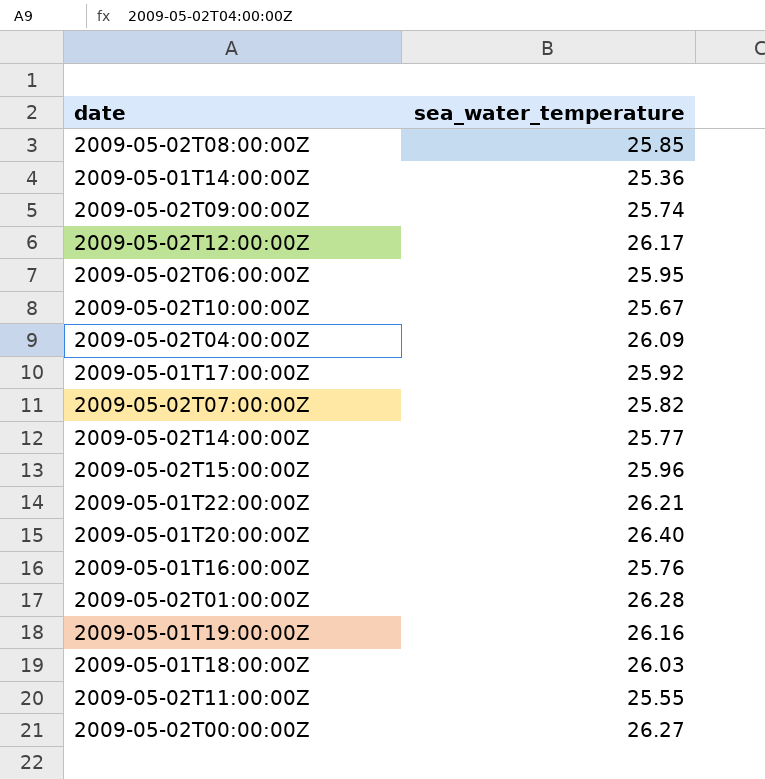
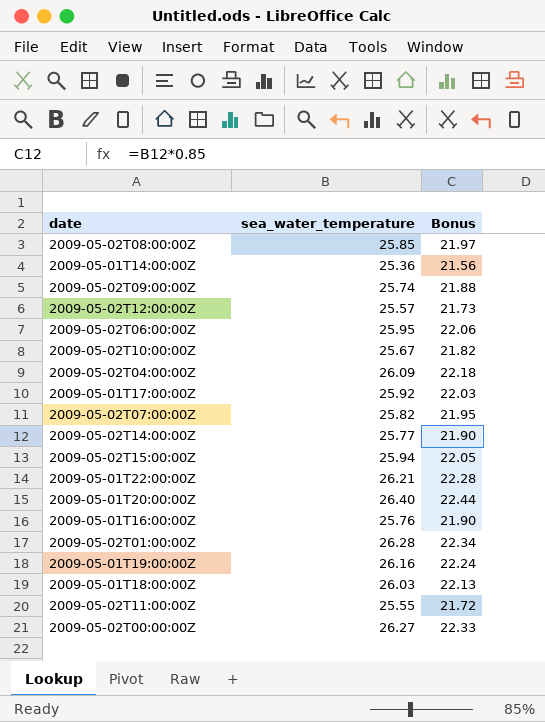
column Bonus | formula: none -> [sea_water_temperature] * 0.85
2009-05-02T12:00:00Z | sea_water_temperature: 26.17 -> 25.57
2009-05-02T15:00:00Z | sea_water_temperature: 25.96 -> 25.94

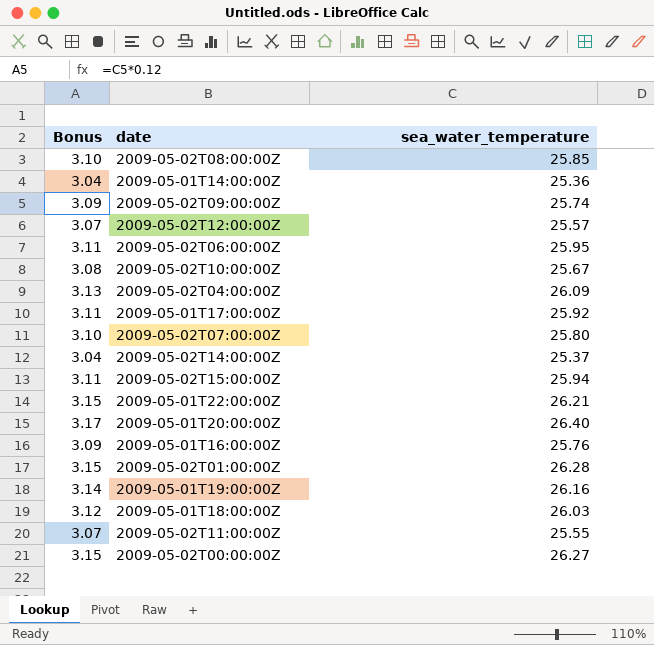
column Bonus | formula: [sea_water_temperature] * 0.85 -> [sea_water_temperature] * 0.12
column Bonus | position: 3 -> 1
2009-05-02T07:00:00Z | sea_water_temperature: 25.82 -> 25.80
2009-05-02T14:00:00Z | sea_water_temperature: 25.77 -> 25.37

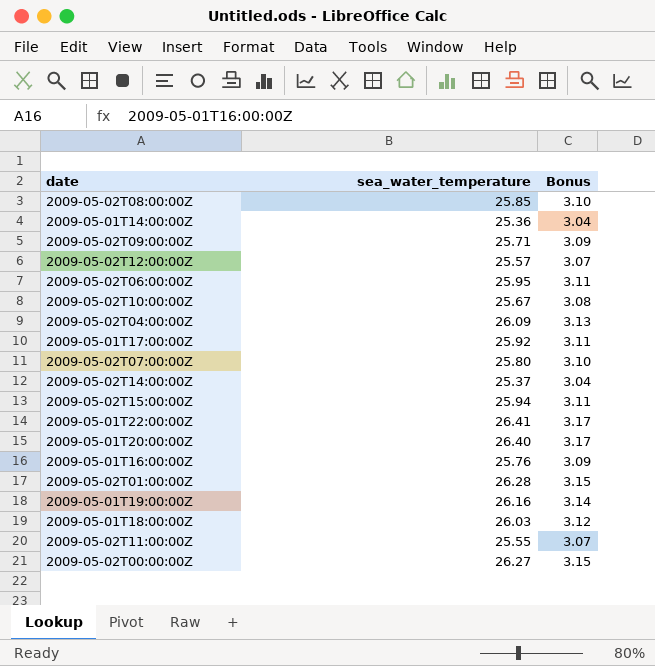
column Bonus | position: 1 -> 3
2009-05-02T09:00:00Z | sea_water_temperature: 25.74 -> 25.71
2009-05-01T22:00:00Z | sea_water_temperature: 26.21 -> 26.41
2009-05-01T22:00:00Z | Bonus: 3.15 -> 3.17

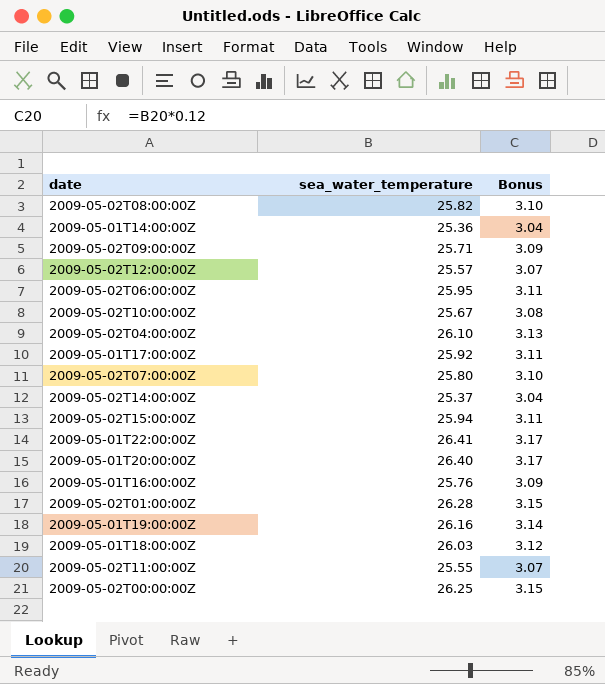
2009-05-02T08:00:00Z | sea_water_temperature: 25.85 -> 25.82
2009-05-02T04:00:00Z | sea_water_temperature: 26.09 -> 26.10
2009-05-02T00:00:00Z | sea_water_temperature: 26.27 -> 26.25

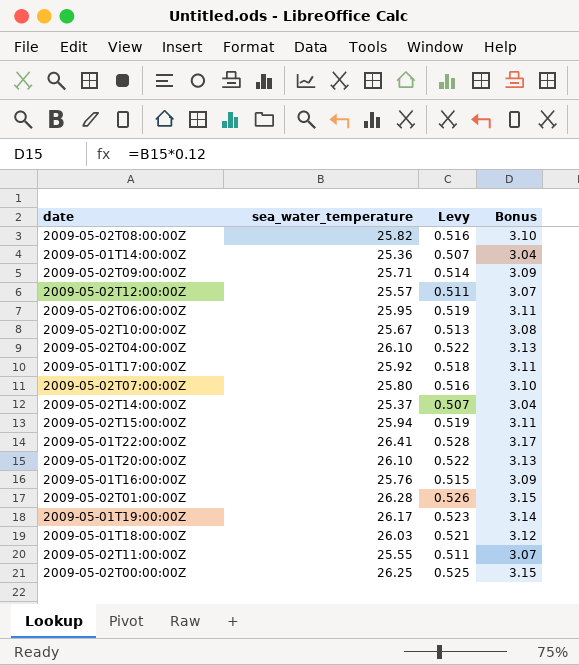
column Levy | formula: none -> [sea_water_temperature] * 0.02
2009-05-01T20:00:00Z | sea_water_temperature: 26.40 -> 26.10
2009-05-01T20:00:00Z | Bonus: 3.17 -> 3.13
2009-05-01T19:00:00Z | sea_water_temperature: 26.16 -> 26.17

